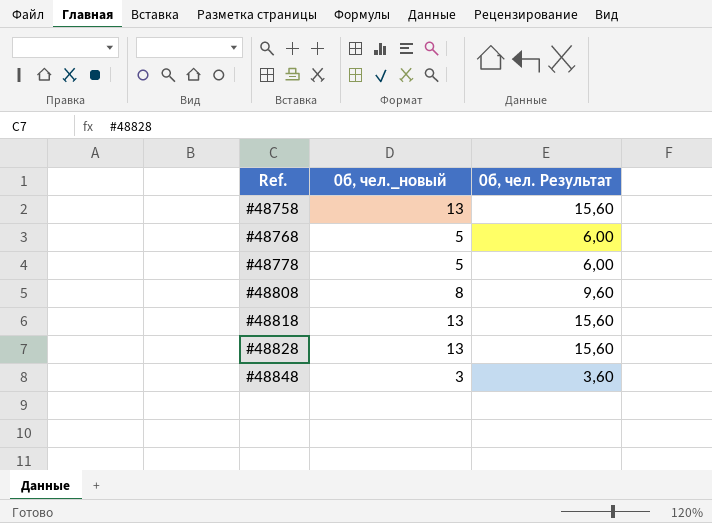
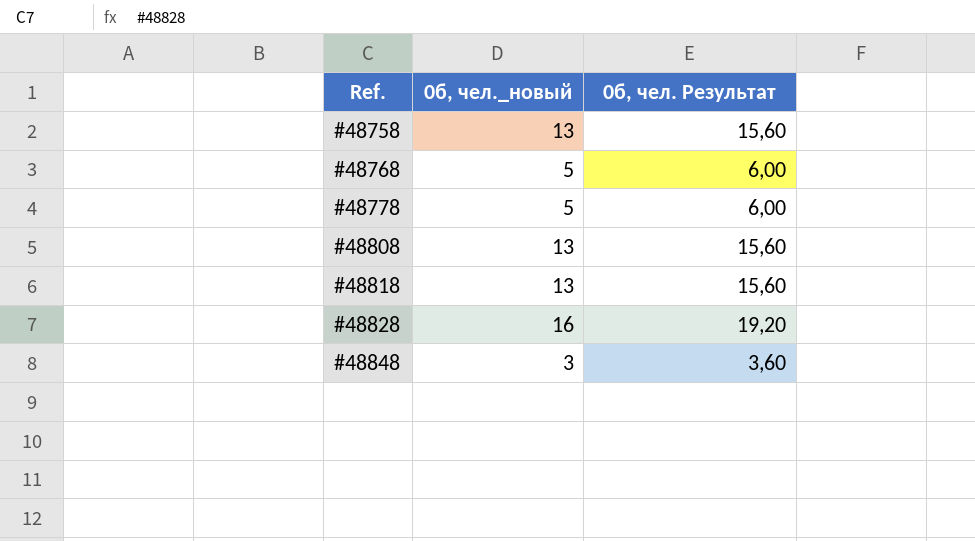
#48808 | 0б, чел._новый: 8 -> 13
#48808 | 0б, чел. Результат: 9,60 -> 15,60
#48828 | 0б, чел._новый: 13 -> 16
#48828 | 0б, чел. Результат: 15,60 -> 19,20

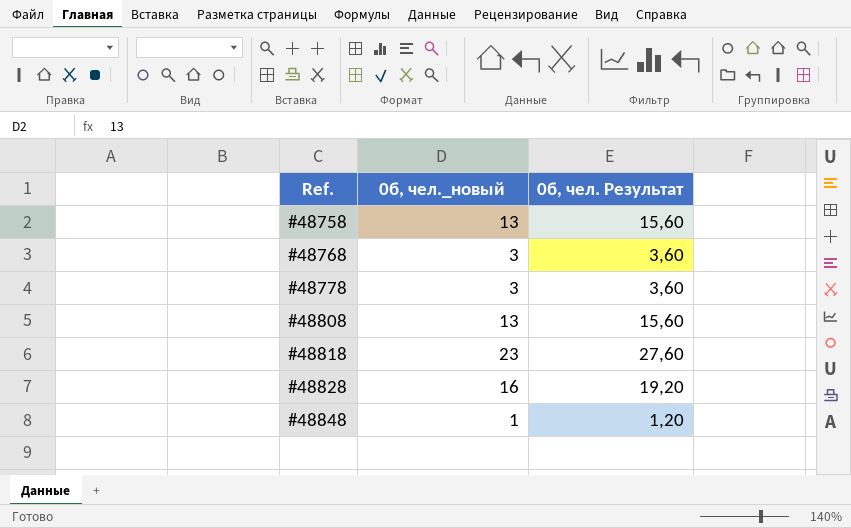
#48768 | 0б, чел._новый: 5 -> 3
#48768 | 0б, чел. Результат: 6,00 -> 3,60
#48778 | 0б, чел._новый: 5 -> 3
#48778 | 0б, чел. Результат: 6,00 -> 3,60
#48818 | 0б, чел._новый: 13 -> 23
#48818 | 0б, чел. Результат: 15,60 -> 27,60
#48848 | 0б, чел._новый: 3 -> 1
#48848 | 0б, чел. Результат: 3,60 -> 1,20

